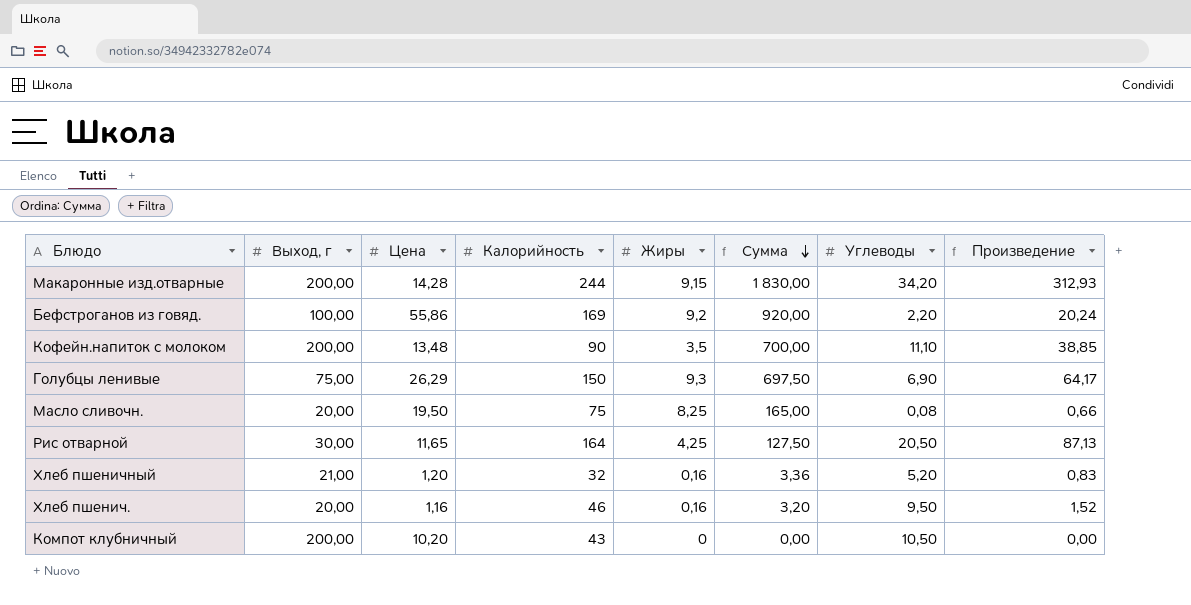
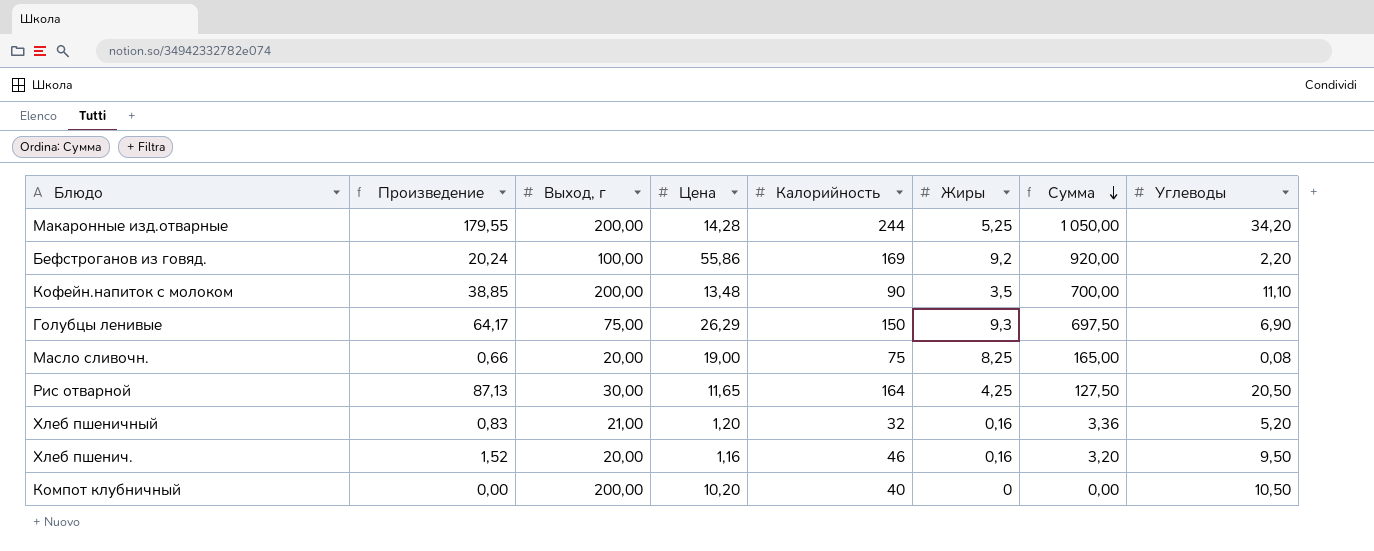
column Произведение | position: 8 -> 2
Макаронные изд.отварные | Произведение: 312,93 -> 179,55
Макаронные изд.отварные | Жиры: 9,15 -> 5,25
Макаронные изд.отварные | Сумма: 1 830,00 -> 1 050,00
Масло сливочн. | Цена: 19,50 -> 19,00
Компот клубничный | Калорийность: 43 -> 40

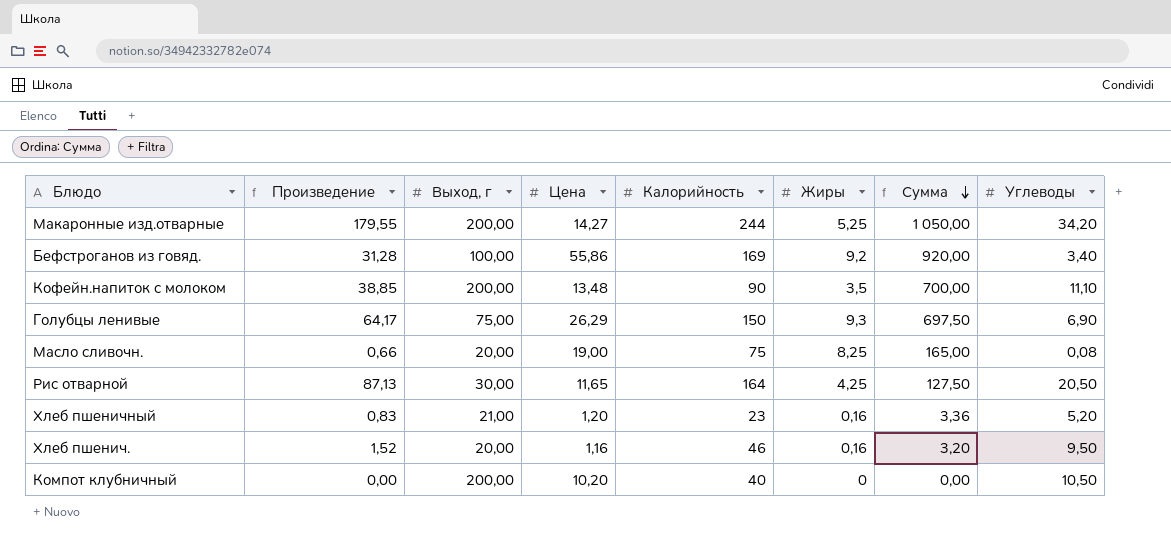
Макаронные изд.отварные | Цена: 14,28 -> 14,27
Бефстроганов из говяд. | Произведение: 20,24 -> 31,28
Бефстроганов из говяд. | Углеводы: 2,20 -> 3,40
Хлеб пшеничный | Калорийность: 32 -> 23

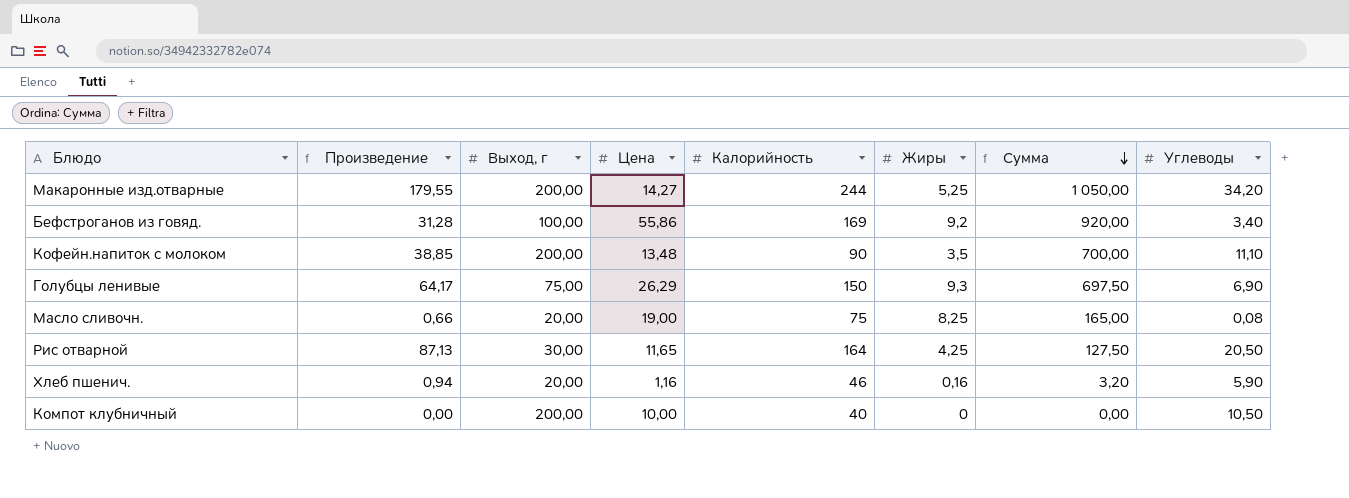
row Хлеб пшеничный: 0,83 | 21,00 | 1,20 | 23 | 0,16 | 3,36 | 5,20 -> none
Хлеб пшенич. | Произведение: 1,52 -> 0,94
Хлеб пшенич. | Углеводы: 9,50 -> 5,90
Компот клубничный | Цена: 10,20 -> 10,00

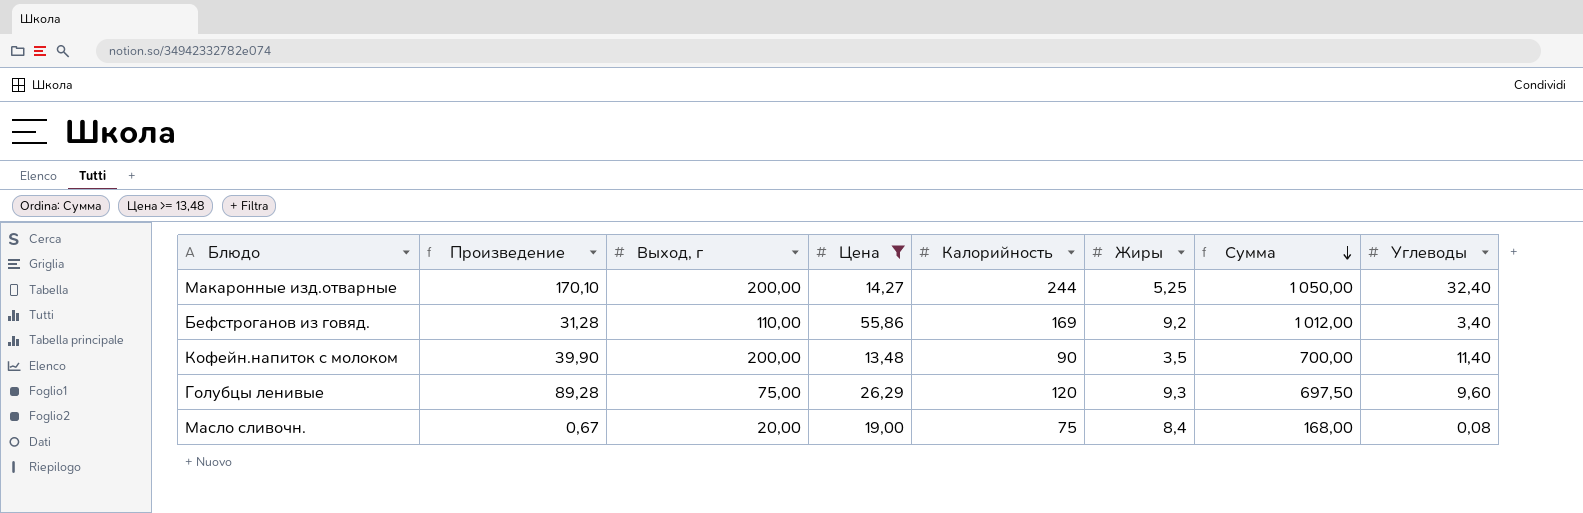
filter: none -> Цена >= 13,48
Макаронные изд.отварные | Произведение: 179,55 -> 170,10
Макаронные изд.отварные | Углеводы: 34,20 -> 32,40
Бефстроганов из говяд. | Выход, г: 100,00 -> 110,00
Бефстроганов из говяд. | Сумма: 920,00 -> 1 012,00
Кофейн.напиток с молоком | Произведение: 38,85 -> 39,90
Кофейн.напиток с молоком | Углеводы: 11,10 -> 11,40
Голубцы ленивые | Произведение: 64,17 -> 89,28
Голубцы ленивые | Калорийность: 150 -> 120
Голубцы ленивые | Углеводы: 6,90 -> 9,60
Масло сливочн. | Произведение: 0,66 -> 0,67
Масло сливочн. | Жиры: 8,25 -> 8,4
Масло сливочн. | Сумма: 165,00 -> 168,00

